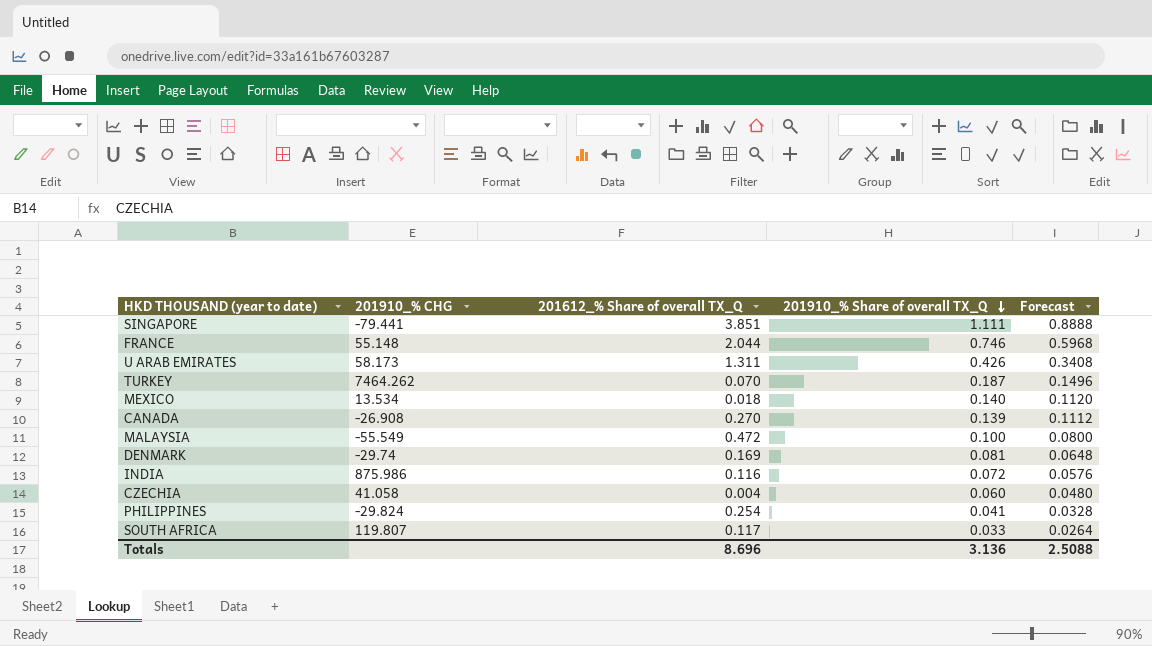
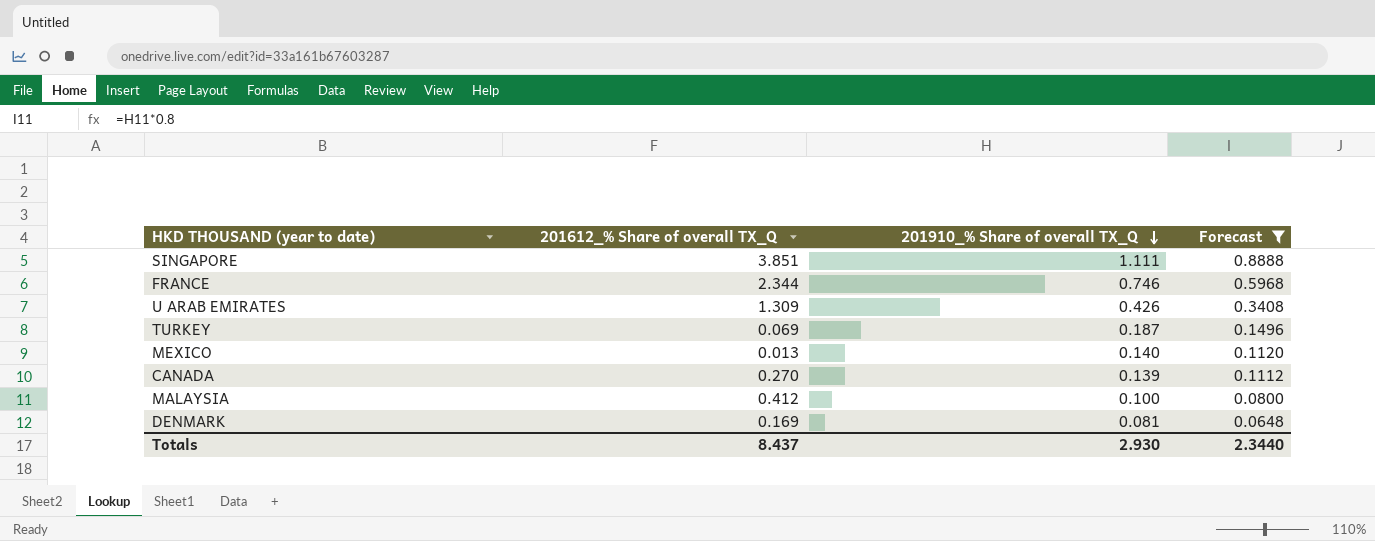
filter: none -> Forecast >= 0.0648
column 201910_% CHG | position: 2 -> none
FRANCE | 201612_% Share of overall TX_Q: 2.044 -> 2.344
U ARAB EMIRATES | 201612_% Share of overall TX_Q: 1.311 -> 1.309
TURKEY | 201612_% Share of overall TX_Q: 0.070 -> 0.069
MEXICO | 201612_% Share of overall TX_Q: 0.018 -> 0.013
MALAYSIA | 201612_% Share of overall TX_Q: 0.472 -> 0.412
Totals | 201612_% Share of overall TX_Q: 8.696 -> 8.437
Totals | 201910_% Share of overall TX_Q: 3.136 -> 2.930
Totals | Forecast: 2.5088 -> 2.3440

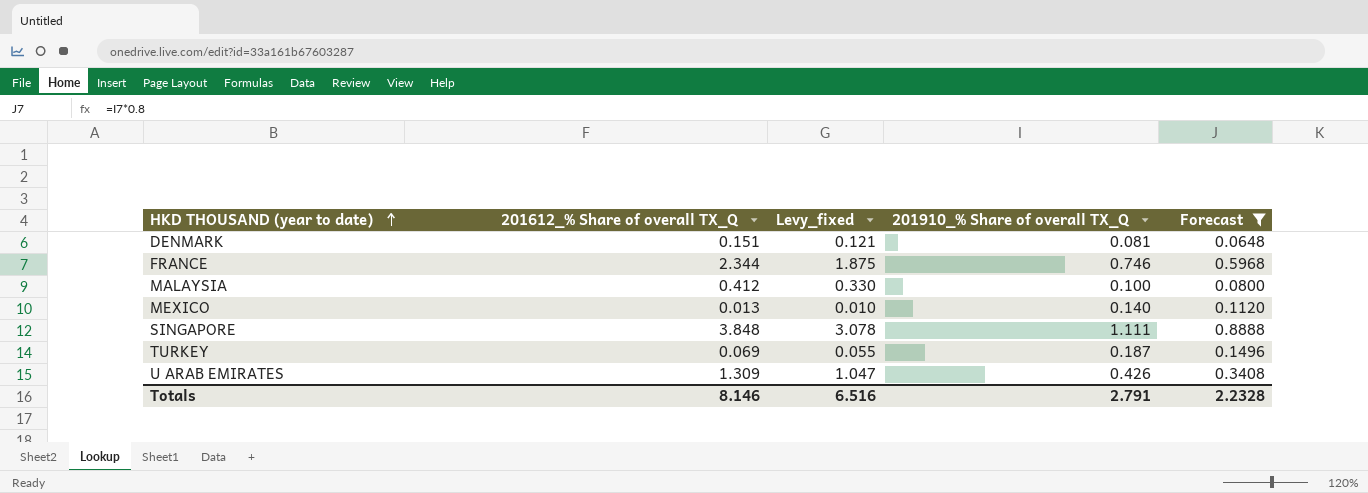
row order: 201910_% Share of overall TX_Q descending -> HKD THOUSAND (year to date) ascending
column Levy_fixed | formula: none -> [201612_% Share of overall TX_Q] * 0.8
row CANADA: 0.270 | 0.139 | 0.1112 -> none
DENMARK | 201612_% Share of overall TX_Q: 0.169 -> 0.151
SINGAPORE | 201612_% Share of overall TX_Q: 3.851 -> 3.848
Totals | 201612_% Share of overall TX_Q: 8.437 -> 8.146
Totals | 201910_% Share of overall TX_Q: 2.930 -> 2.791
Totals | Forecast: 2.3440 -> 2.2328

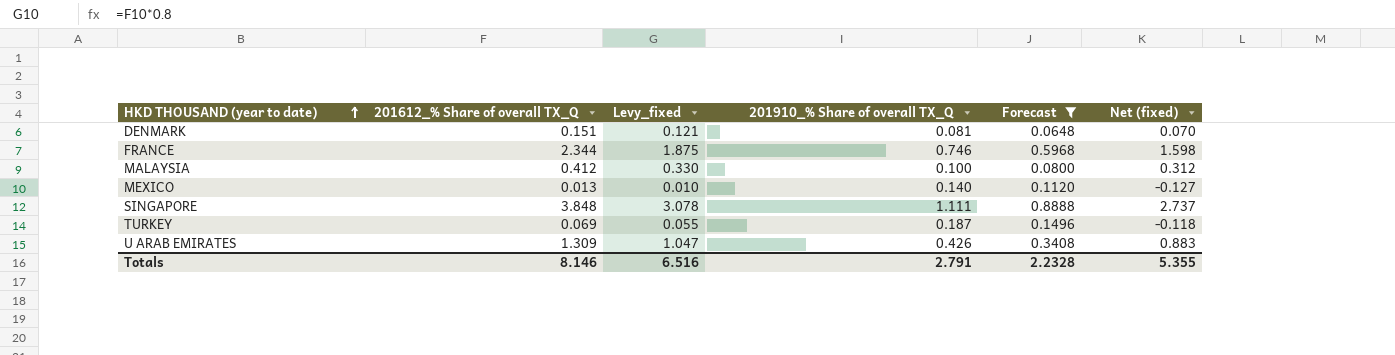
column Net (fixed) | formula: none -> [201612_% Share of overall TX_Q] - [201910_% Share of overall TX_Q]

